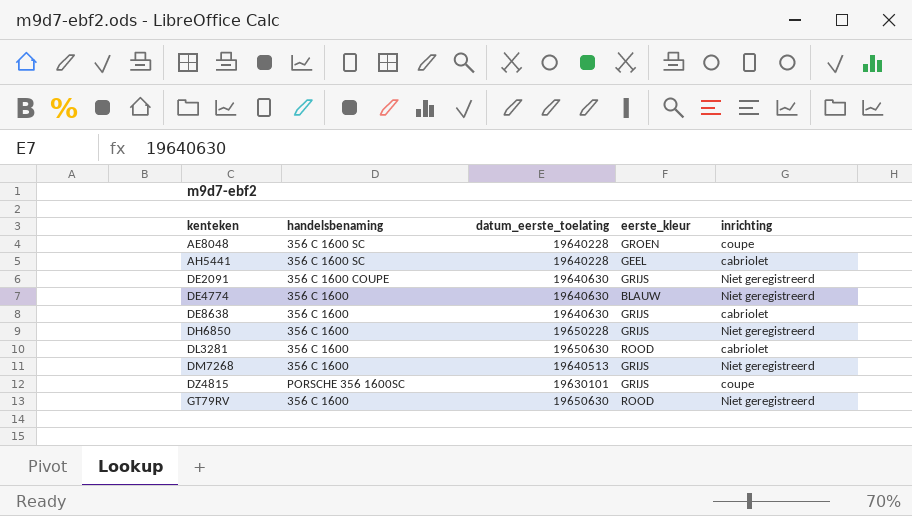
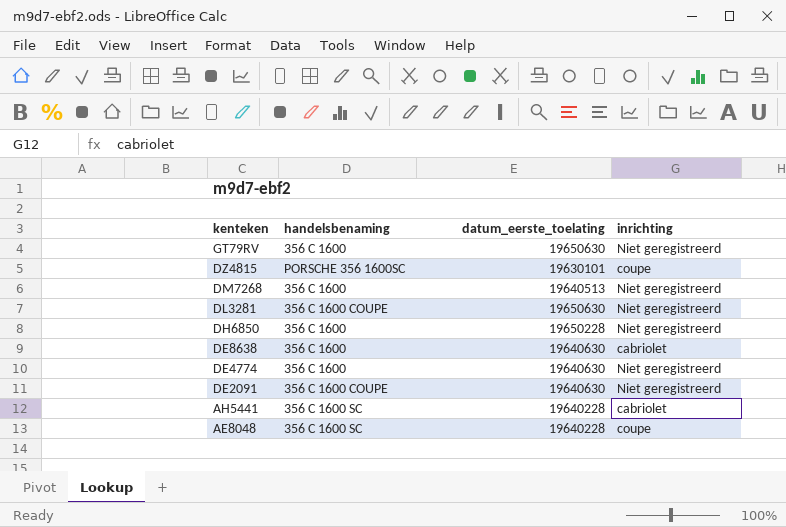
row order: kenteken ascending -> kenteken descending
column eerste_kleur | position: 4 -> none
DL3281 | handelsbenaming: 356 C 1600 -> 356 C 1600 COUPE
DL3281 | inrichting: cabriolet -> Niet geregistreerd

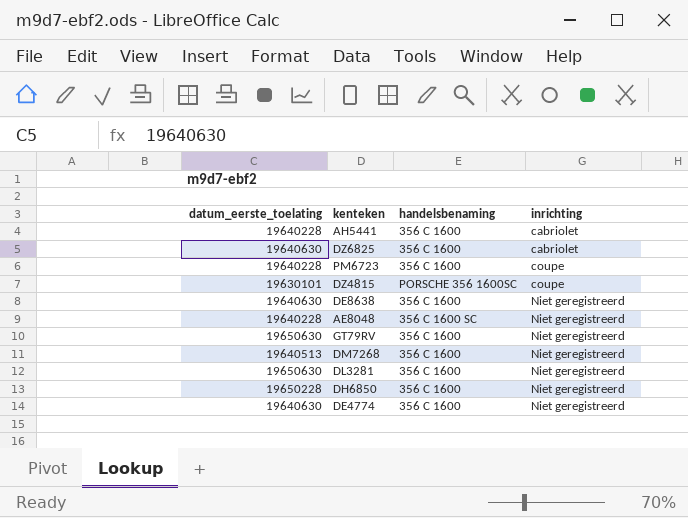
row order: kenteken descending -> inrichting ascending
column datum_eerste_toelating | position: 3 -> 1
row DE2091: 356 C 1600 COUPE | 19640630 | Niet geregistreerd -> none
AH5441 | handelsbenaming: 356 C 1600 SC -> 356 C 1600
row DZ6825: none -> 19640630 | 356 C 1600 | cabriolet
row PM6723: none -> 19640228 | 356 C 1600 | coupe
DE8638 | inrichting: cabriolet -> Niet geregistreerd
AE8048 | inrichting: coupe -> Niet geregistreerd
DL3281 | handelsbenaming: 356 C 1600 COUPE -> 356 C 1600

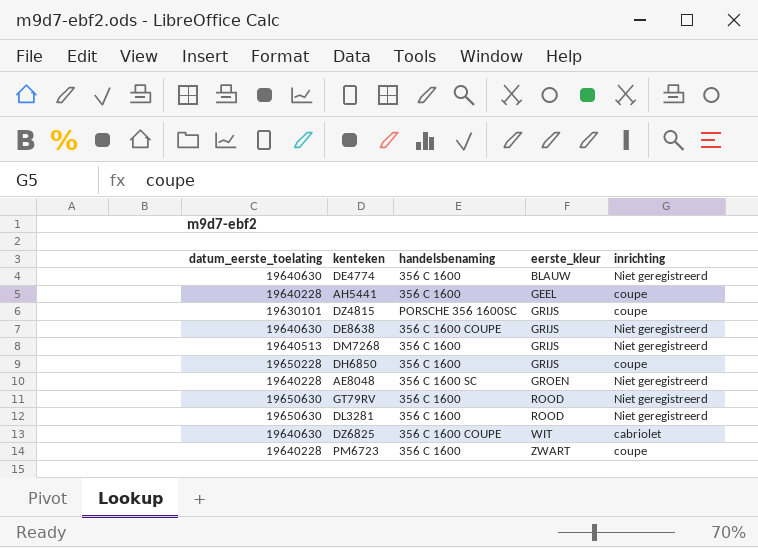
row order: inrichting ascending -> eerste_kleur ascending
column eerste_kleur | position: none -> 4
AH5441 | inrichting: cabriolet -> coupe
DE8638 | handelsbenaming: 356 C 1600 -> 356 C 1600 COUPE
DH6850 | inrichting: Niet geregistreerd -> coupe
DZ6825 | handelsbenaming: 356 C 1600 -> 356 C 1600 COUPE

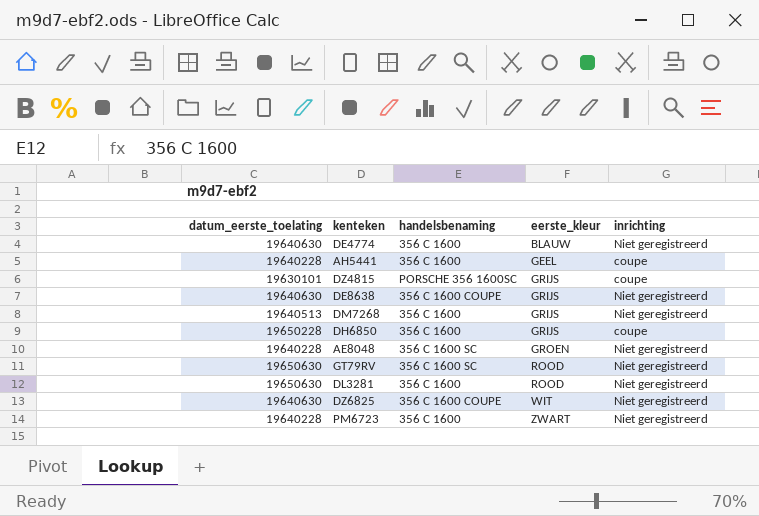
GT79RV | handelsbenaming: 356 C 1600 -> 356 C 1600 SC
DZ6825 | inrichting: cabriolet -> Niet geregistreerd
PM6723 | inrichting: coupe -> Niet geregistreerd

